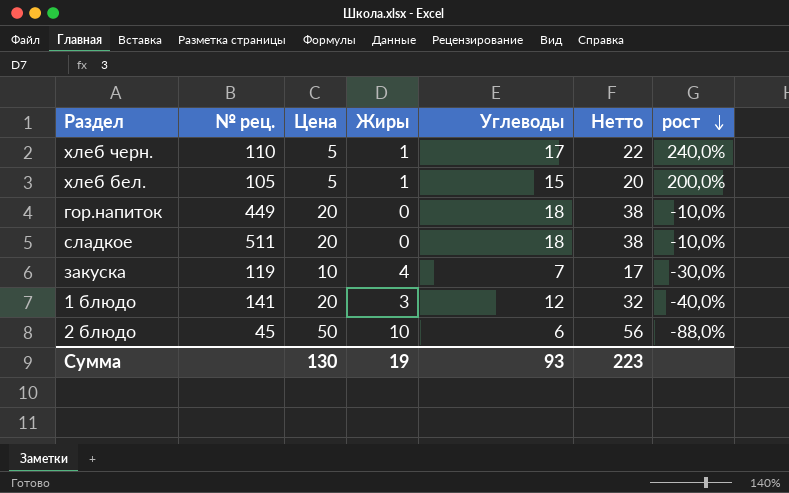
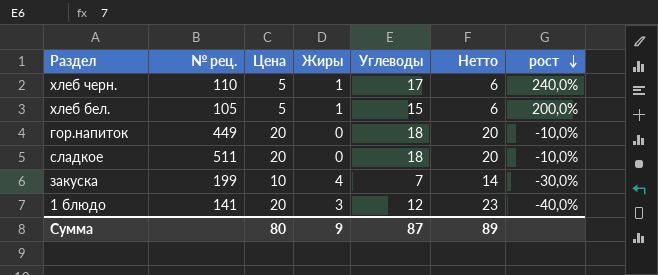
column Нетто | formula: [Цена] + [Углеводы] -> [Цена] + [Жиры]
row 2 блюдо: 45 | 50 | 10 | 6 | 56 | -88,0% -> none
закуска | № рец.: 119 -> 199
Сумма | Цена: 130 -> 80
Сумма | Жиры: 19 -> 9
Сумма | Углеводы: 93 -> 87
Сумма | Нетто: 223 -> 89

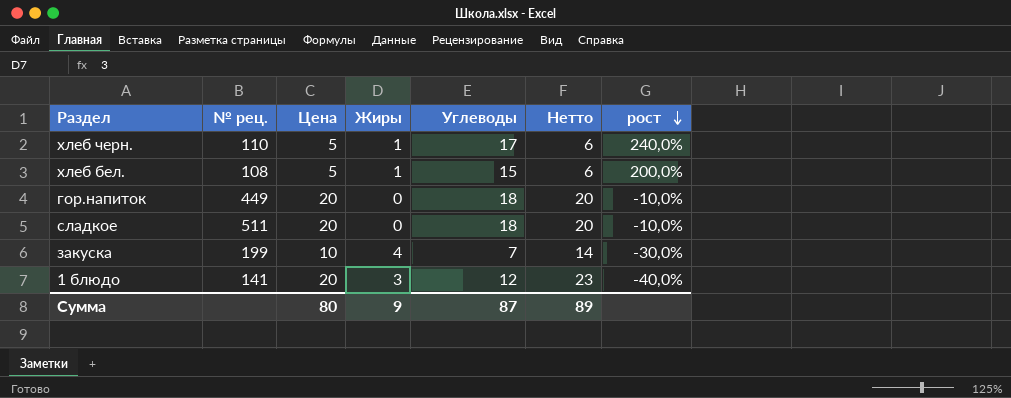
хлеб бел. | № рец.: 105 -> 108

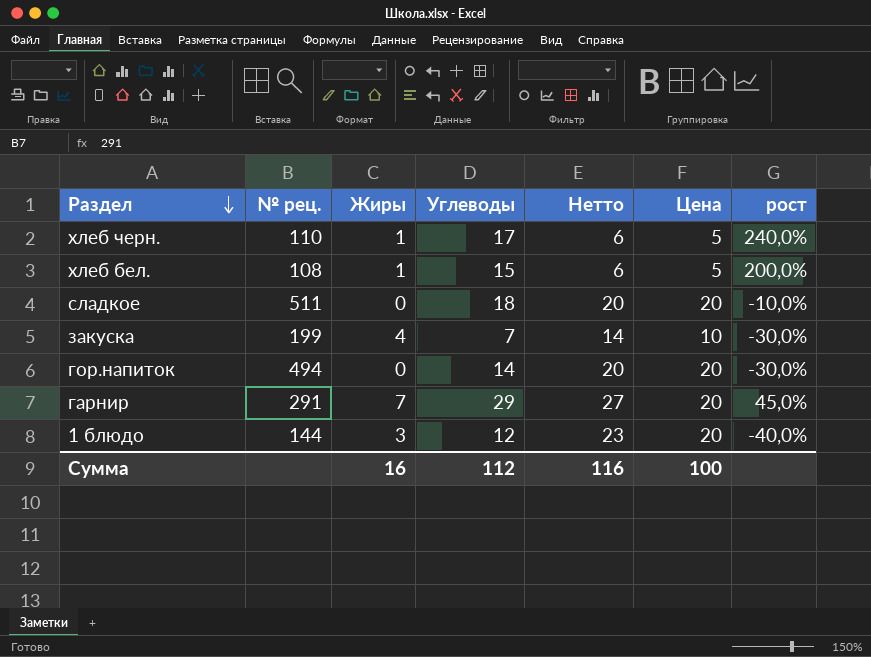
row order: рост descending -> Раздел descending
column Цена | position: 3 -> 6
гор.напиток | № рец.: 449 -> 494
гор.напиток | Углеводы: 18 -> 14
гор.напиток | рост: -10,0% -> -30,0%
row гарнир: none -> 291 | 7 | 29 | 27 | 20 | 45,0%
1 блюдо | № рец.: 141 -> 144
Сумма | Жиры: 9 -> 16
Сумма | Углеводы: 87 -> 112
Сумма | Нетто: 89 -> 116
Сумма | Цена: 80 -> 100

